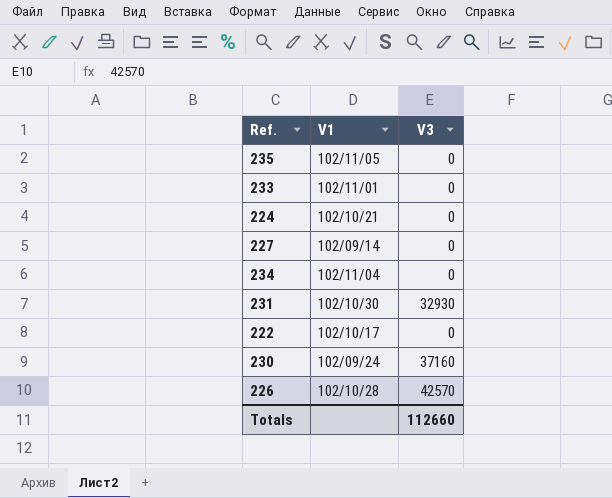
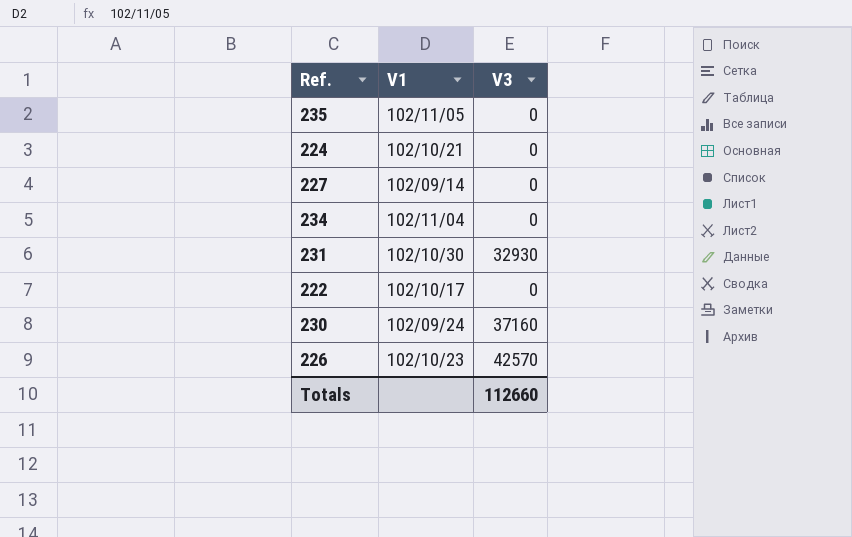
row 233: 102/11/01 | 0 -> none
226 | V1: 102/10/28 -> 102/10/23

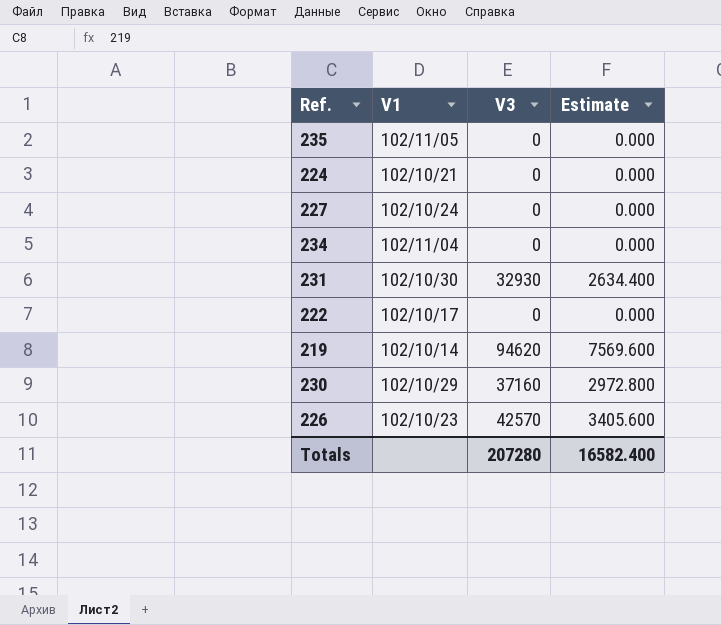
column Estimate | formula: none -> [V3] * 0.08
227 | V1: 102/09/14 -> 102/10/24
row 219: none -> 102/10/14 | 94620 | 7569.600
230 | V1: 102/09/24 -> 102/10/29
Totals | V3: 112660 -> 207280

